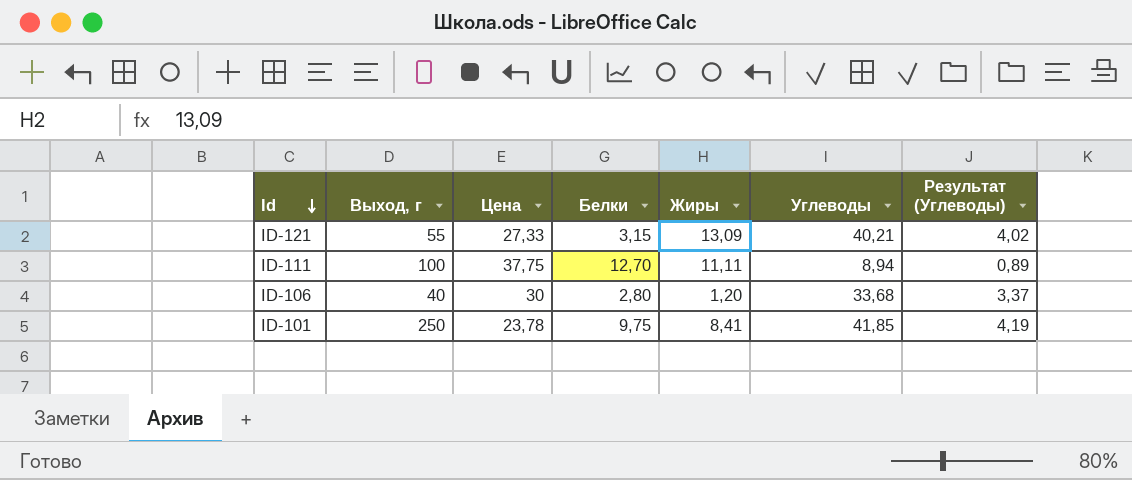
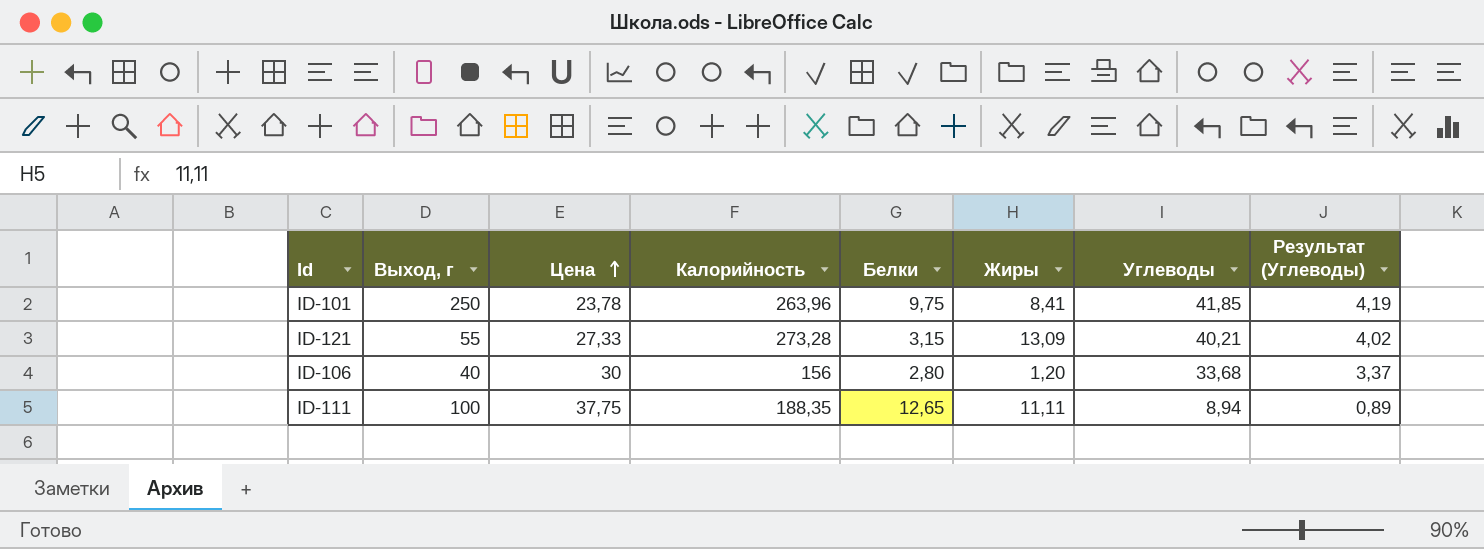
row order: Id descending -> Цена ascending
column Калорийность | position: none -> 4
ID-111 | Белки: 12,70 -> 12,65

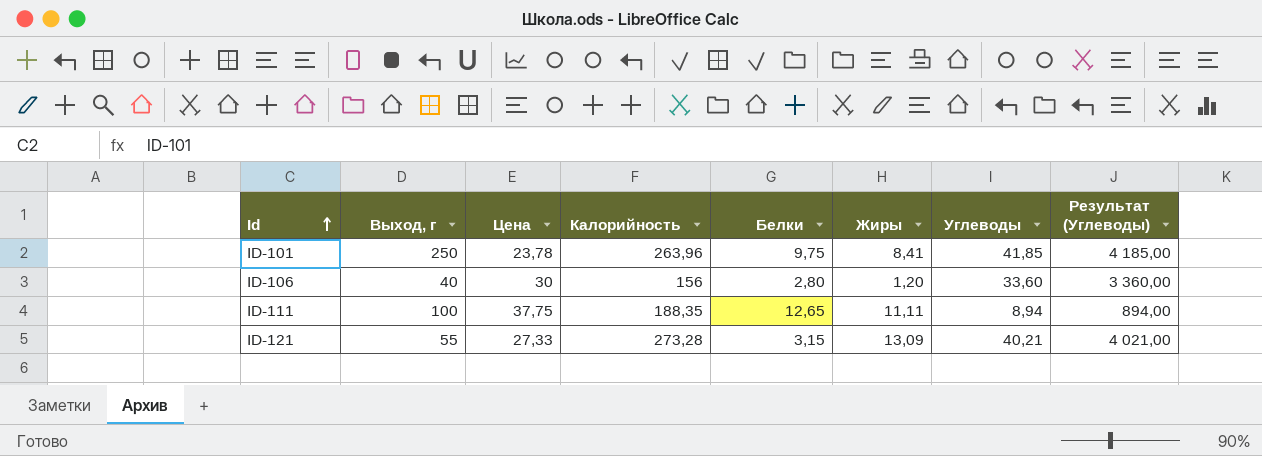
row order: Цена ascending -> Id ascending
column Результат (Углеводы) | formula: [Углеводы] * 0,1 -> [Углеводы] * 100
ID-106 | Углеводы: 33,68 -> 33,60

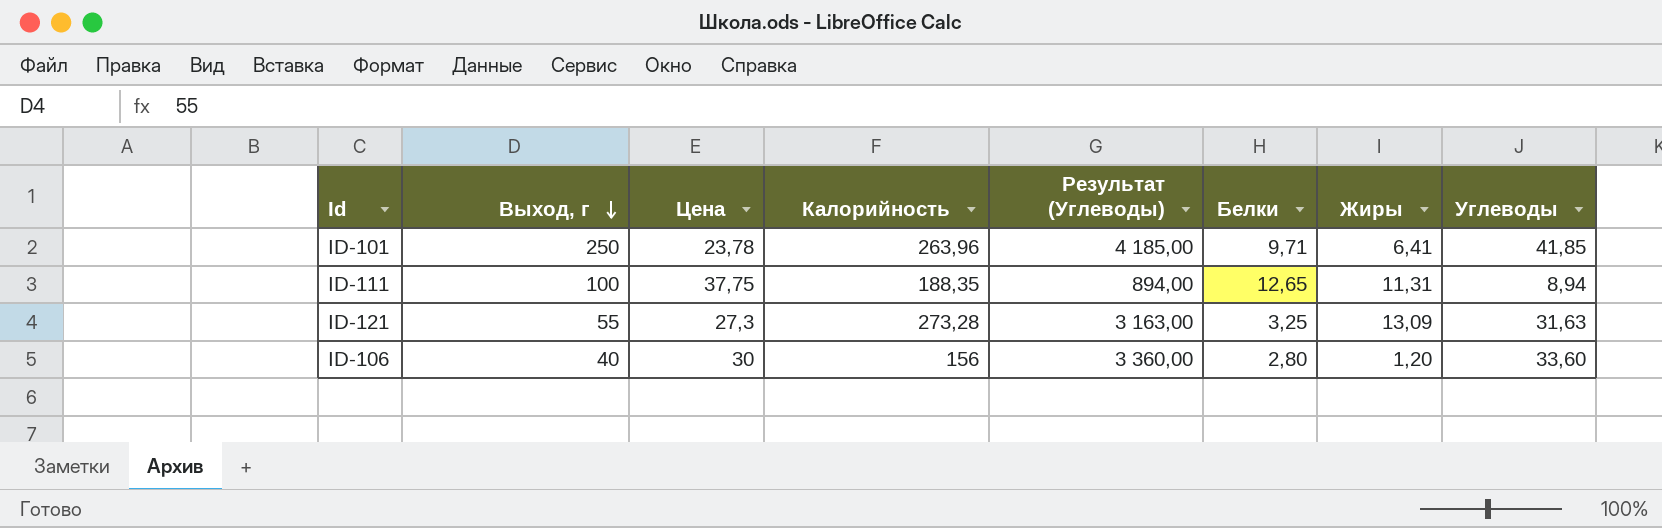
row order: Id ascending -> Выход, г descending
column Результат (Углеводы) | position: 8 -> 5
ID-101 | Белки: 9,75 -> 9,71
ID-101 | Жиры: 8,41 -> 6,41
ID-111 | Жиры: 11,11 -> 11,31
ID-121 | Цена: 27,33 -> 27,3
ID-121 | Результат (Углеводы): 4 021,00 -> 3 163,00
ID-121 | Белки: 3,15 -> 3,25
ID-121 | Углеводы: 40,21 -> 31,63

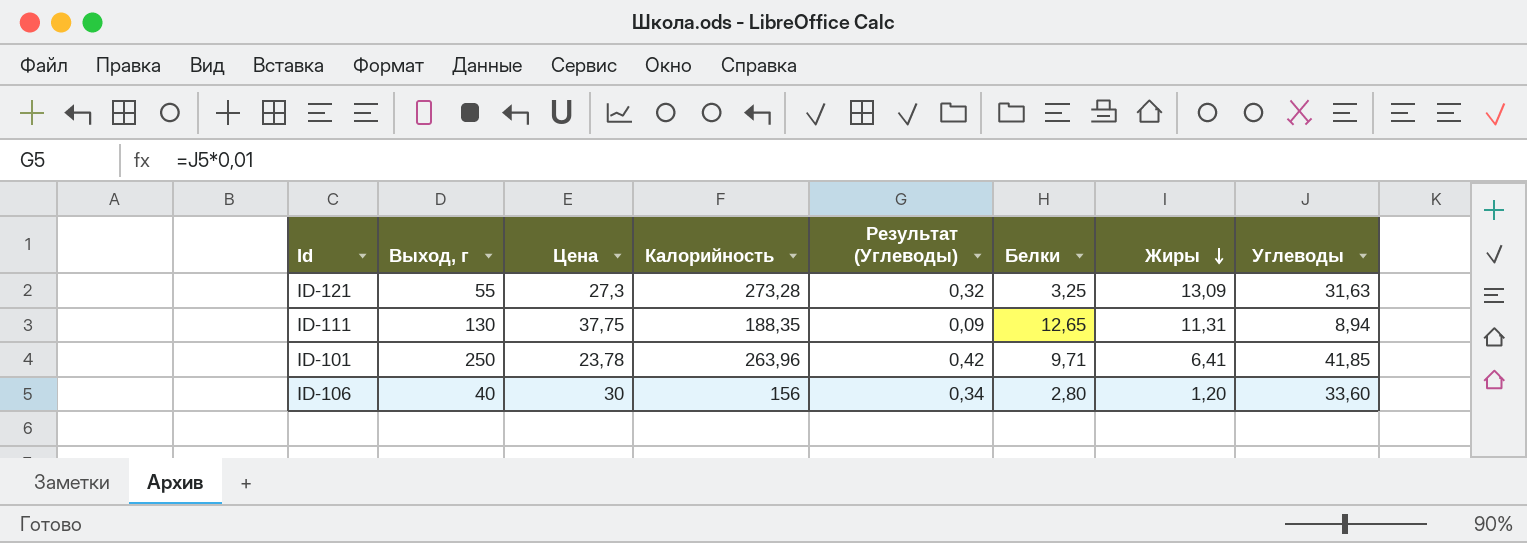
row order: Выход, г descending -> Жиры descending
column Результат (Углеводы) | formula: [Углеводы] * 100 -> [Углеводы] * 0,01
ID-111 | Выход, г: 100 -> 130

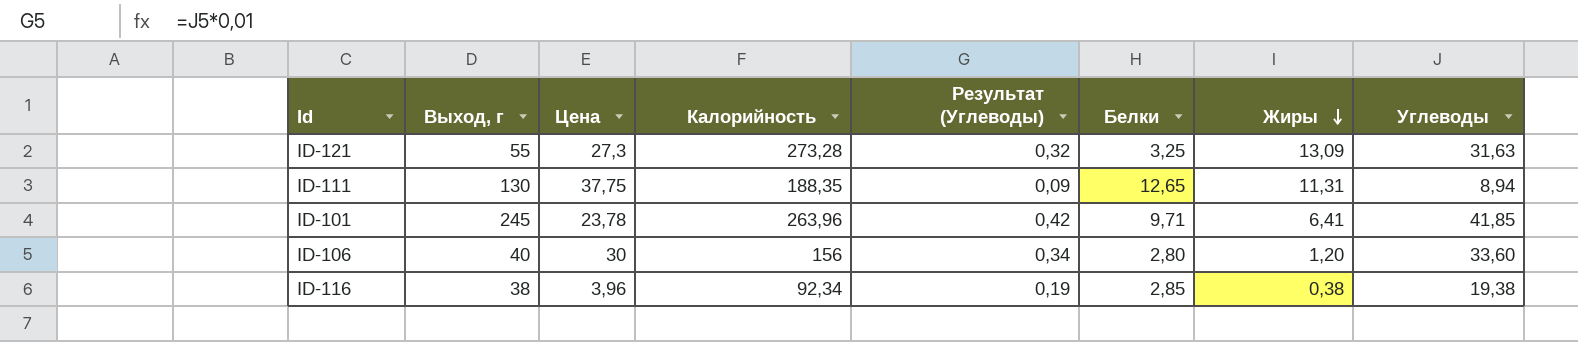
ID-101 | Выход, г: 250 -> 245
row ID-116: none -> 38 | 3,96 | 92,34 | 0,19 | 2,85 | 0,38 | 19,38

